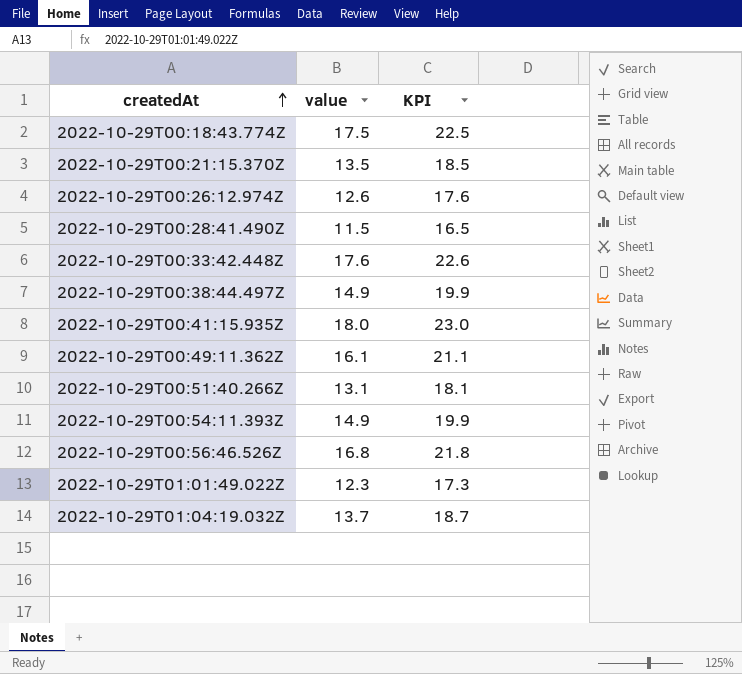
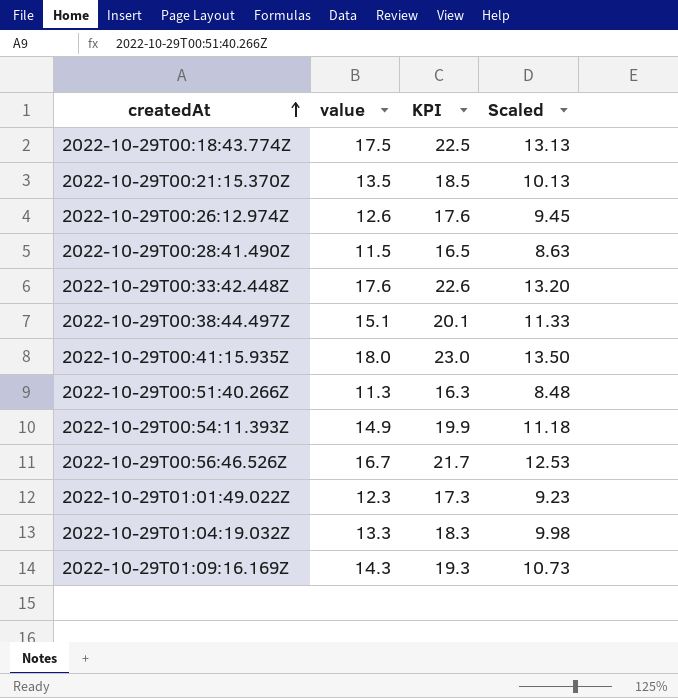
column Scaled | formula: none -> [value] * 0.75
row 2022-10-29T00:49:11.362Z: 16.1 | 21.1 -> none
2022-10-29T00:38:44.497Z | value: 14.9 -> 15.1
2022-10-29T00:38:44.497Z | KPI: 19.9 -> 20.1
2022-10-29T00:51:40.266Z | value: 13.1 -> 11.3
2022-10-29T00:51:40.266Z | KPI: 18.1 -> 16.3
2022-10-29T00:56:46.526Z | value: 16.8 -> 16.7
2022-10-29T00:56:46.526Z | KPI: 21.8 -> 21.7
2022-10-29T01:04:19.032Z | value: 13.7 -> 13.3
2022-10-29T01:04:19.032Z | KPI: 18.7 -> 18.3
row 2022-10-29T01:09:16.169Z: none -> 14.3 | 19.3 | 10.73

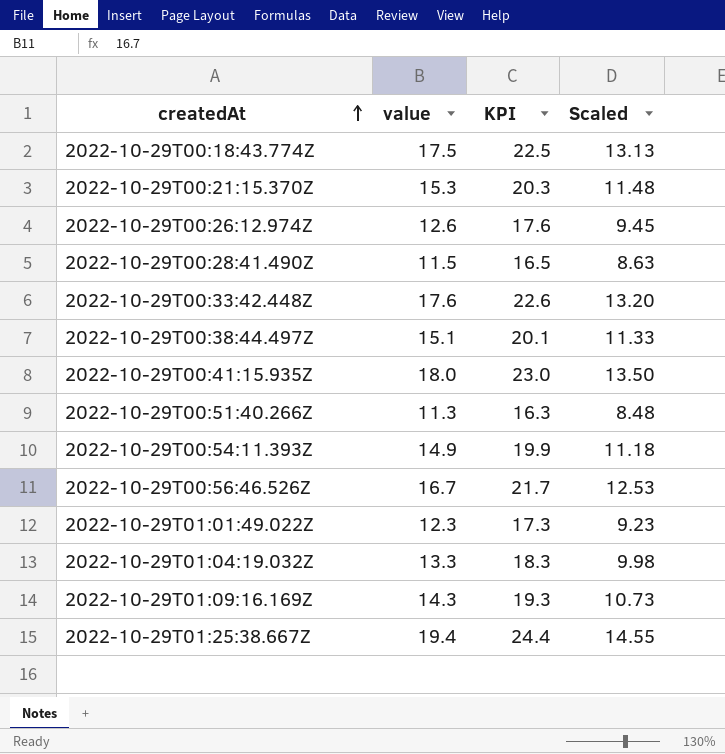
2022-10-29T00:21:15.370Z | value: 13.5 -> 15.3
2022-10-29T00:21:15.370Z | KPI: 18.5 -> 20.3
2022-10-29T00:21:15.370Z | Scaled: 10.13 -> 11.48
row 2022-10-29T01:25:38.667Z: none -> 19.4 | 24.4 | 14.55

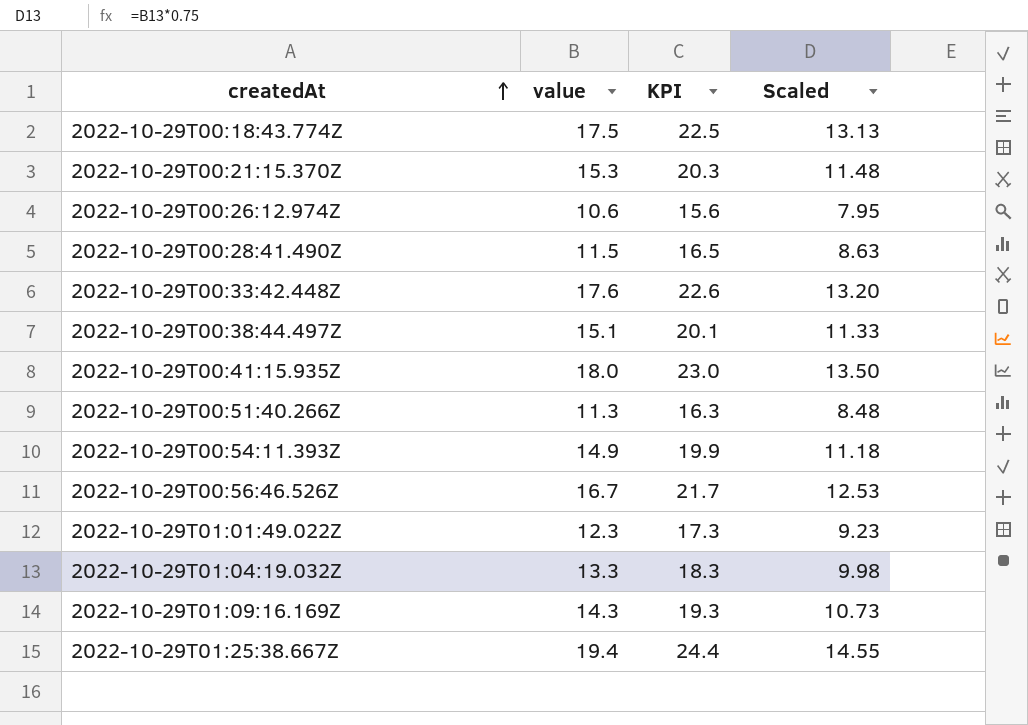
2022-10-29T00:26:12.974Z | value: 12.6 -> 10.6
2022-10-29T00:26:12.974Z | KPI: 17.6 -> 15.6
2022-10-29T00:26:12.974Z | Scaled: 9.45 -> 7.95

